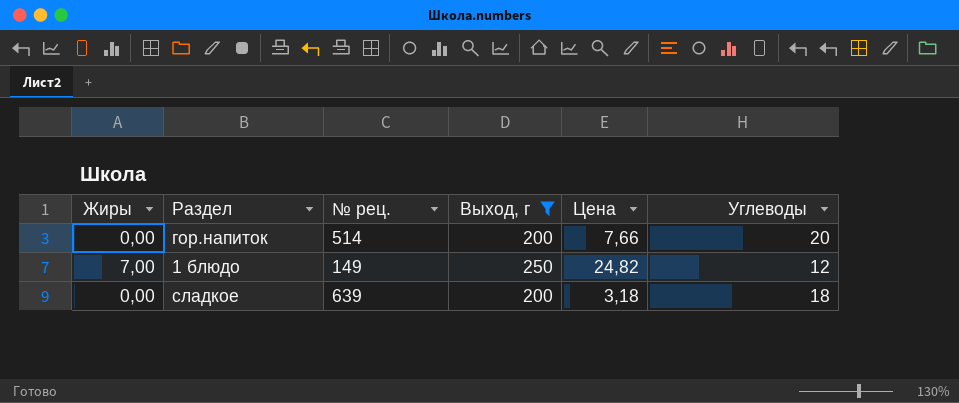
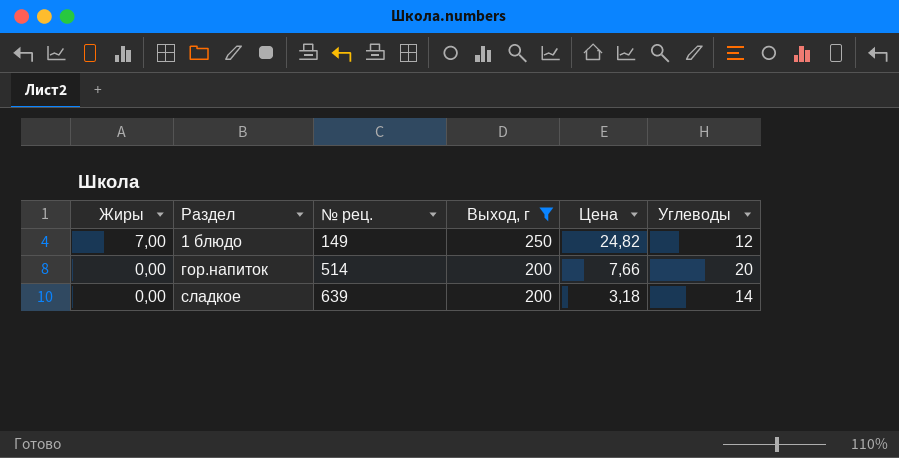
row order: none -> Жиры descending
сладкое | Углеводы: 18 -> 14

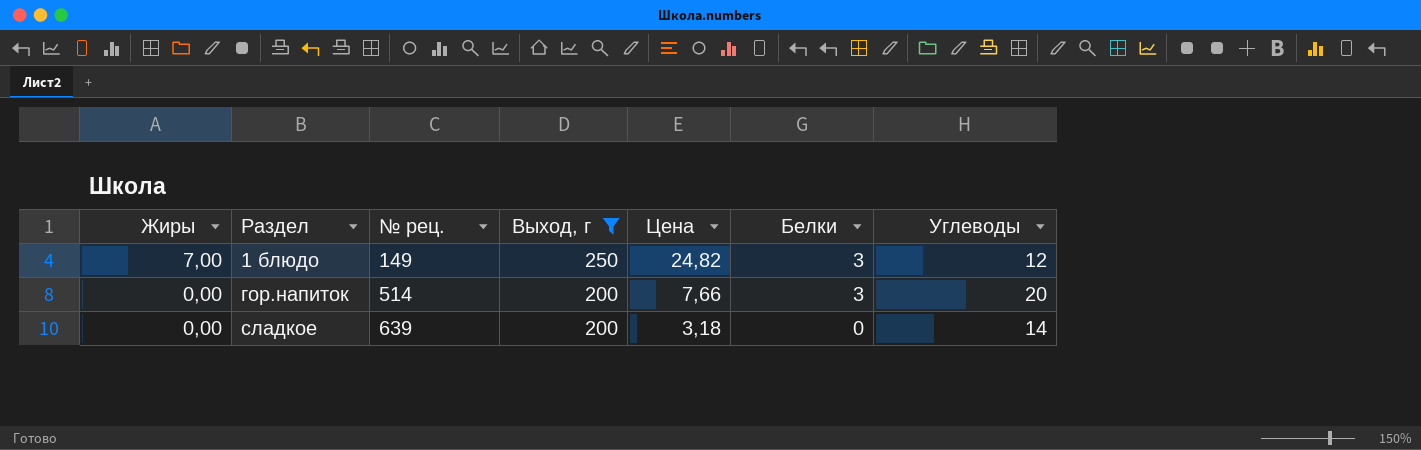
column Белки | position: none -> 6

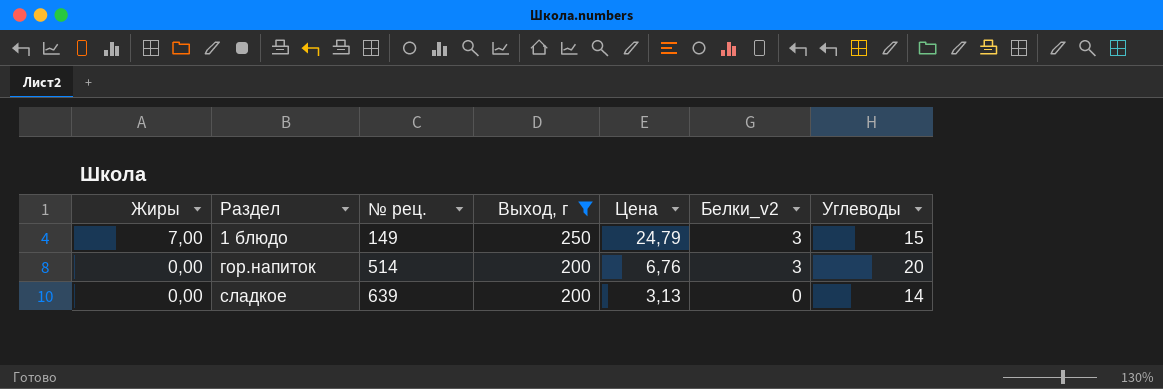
column name: Белки -> Белки_v2
1 блюдо | Цена: 24,82 -> 24,79
1 блюдо | Углеводы: 12 -> 15
гор.напиток | Цена: 7,66 -> 6,76
сладкое | Цена: 3,18 -> 3,13

